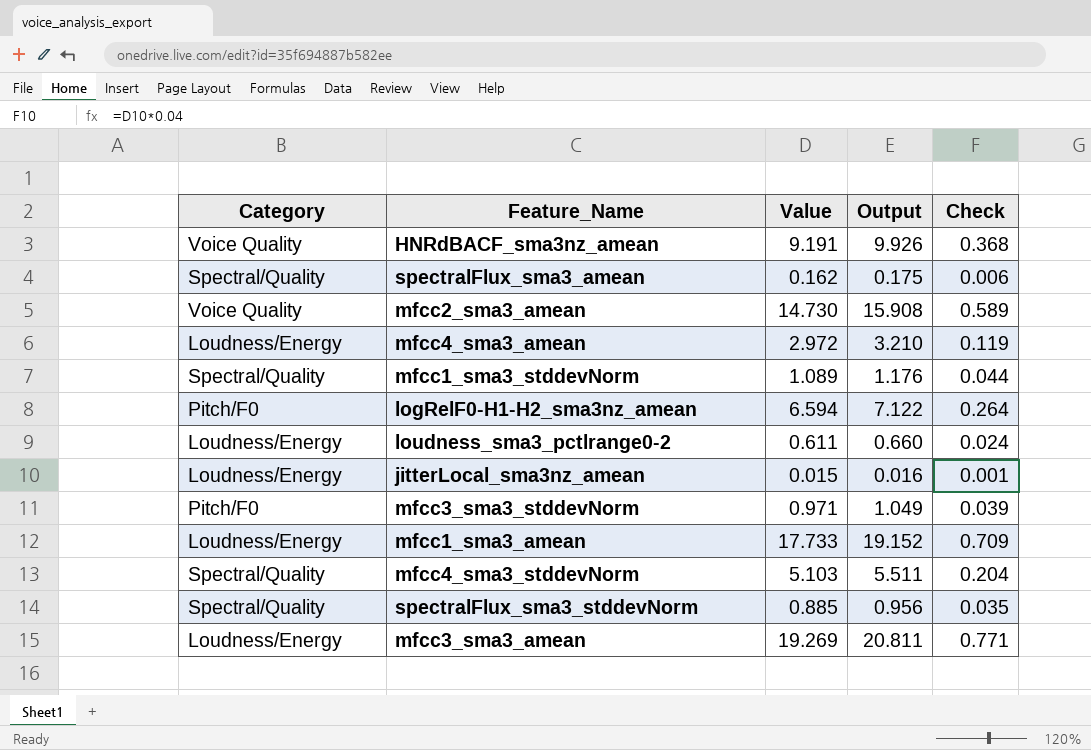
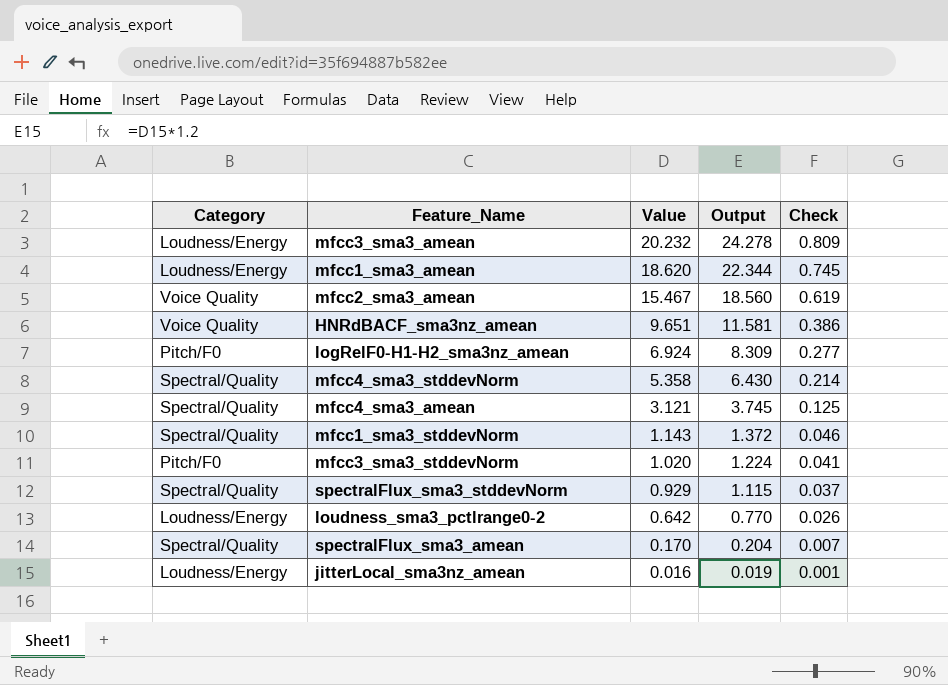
row order: none -> Value descending
column Output | formula: [Value] * 1.08 -> [Value] * 1.2
mfcc3_sma3_amean | Value: 19.269 -> 20.232
mfcc3_sma3_amean | Check: 0.771 -> 0.809
mfcc1_sma3_amean | Value: 17.733 -> 18.620
mfcc1_sma3_amean | Check: 0.709 -> 0.745
mfcc2_sma3_amean | Value: 14.730 -> 15.467
mfcc2_sma3_amean | Check: 0.589 -> 0.619
HNRdBACF_sma3nz_amean | Value: 9.191 -> 9.651
HNRdBACF_sma3nz_amean | Check: 0.368 -> 0.386
logRelF0-H1-H2_sma3nz_amean | Value: 6.594 -> 6.924
logRelF0-H1-H2_sma3nz_amean | Check: 0.264 -> 0.277
mfcc4_sma3_stddevNorm | Value: 5.103 -> 5.358
mfcc4_sma3_stddevNorm | Check: 0.204 -> 0.214
mfcc4_sma3_amean | Category: Loudness/Energy -> Spectral/Quality
mfcc4_sma3_amean | Value: 2.972 -> 3.121
mfcc4_sma3_amean | Check: 0.119 -> 0.125
mfcc1_sma3_stddevNorm | Value: 1.089 -> 1.143
mfcc1_sma3_stddevNorm | Check: 0.044 -> 0.046
mfcc3_sma3_stddevNorm | Value: 0.971 -> 1.020
mfcc3_sma3_stddevNorm | Check: 0.039 -> 0.041
spectralFlux_sma3_stddevNorm | Value: 0.885 -> 0.929
spectralFlux_sma3_stddevNorm | Check: 0.035 -> 0.037
loudness_sma3_pctlrange0-2 | Value: 0.611 -> 0.642
loudness_sma3_pctlrange0-2 | Check: 0.024 -> 0.026
spectralFlux_sma3_amean | Value: 0.162 -> 0.170
spectralFlux_sma3_amean | Check: 0.006 -> 0.007
jitterLocal_sma3nz_amean | Value: 0.015 -> 0.016

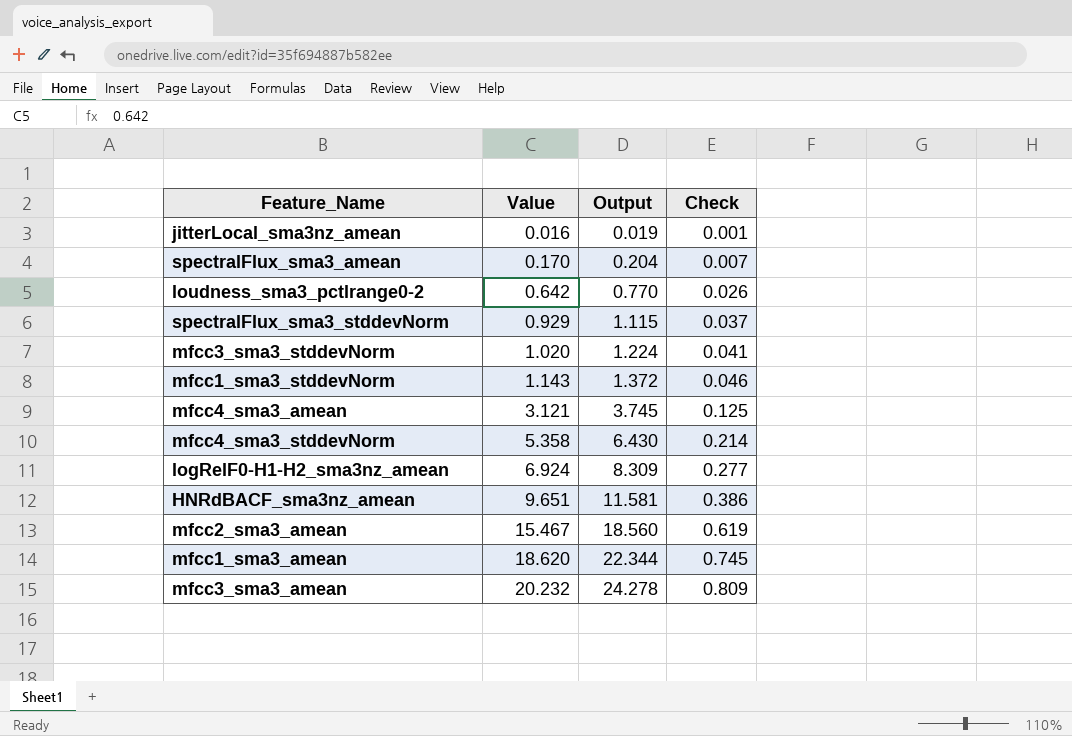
row order: Value descending -> Value ascending
column Category | position: 1 -> none

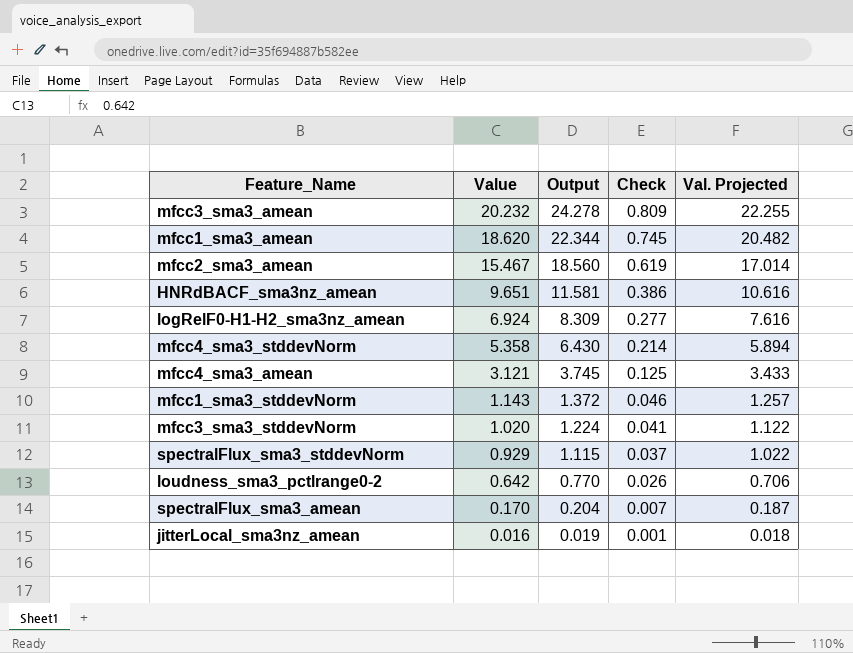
row order: Value ascending -> Value descending
column Val. Projected | formula: none -> [Value] * 1.1

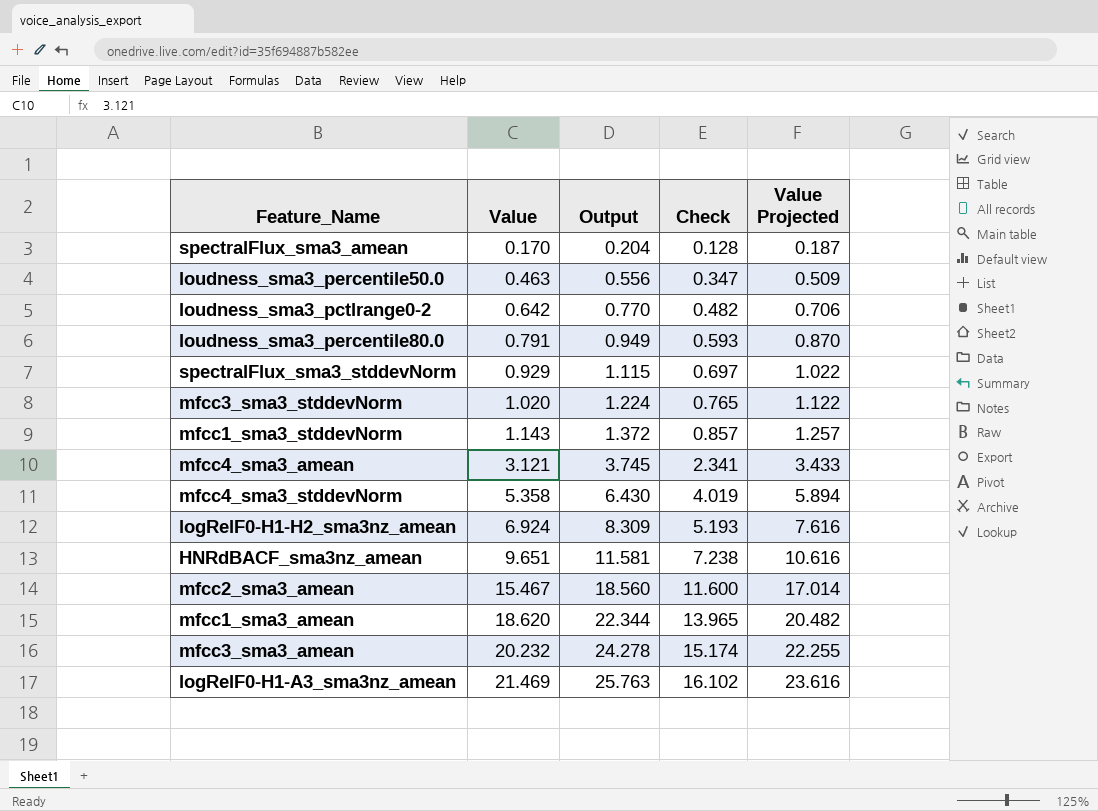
row order: Value descending -> Value ascending
column Check | formula: [Value] * 0.04 -> [Value] * 0.75
column name: Val. Projected -> Value Projected
row jitterLocal_sma3nz_amean: 0.016 | 0.019 | 0.001 | 0.018 -> none
row loudness_sma3_percentile50.0: none -> 0.463 | 0.556 | 0.347 | 0.509
row loudness_sma3_percentile80.0: none -> 0.791 | 0.949 | 0.593 | 0.870
row logRelF0-H1-A3_sma3nz_amean: none -> 21.469 | 25.763 | 16.102 | 23.616

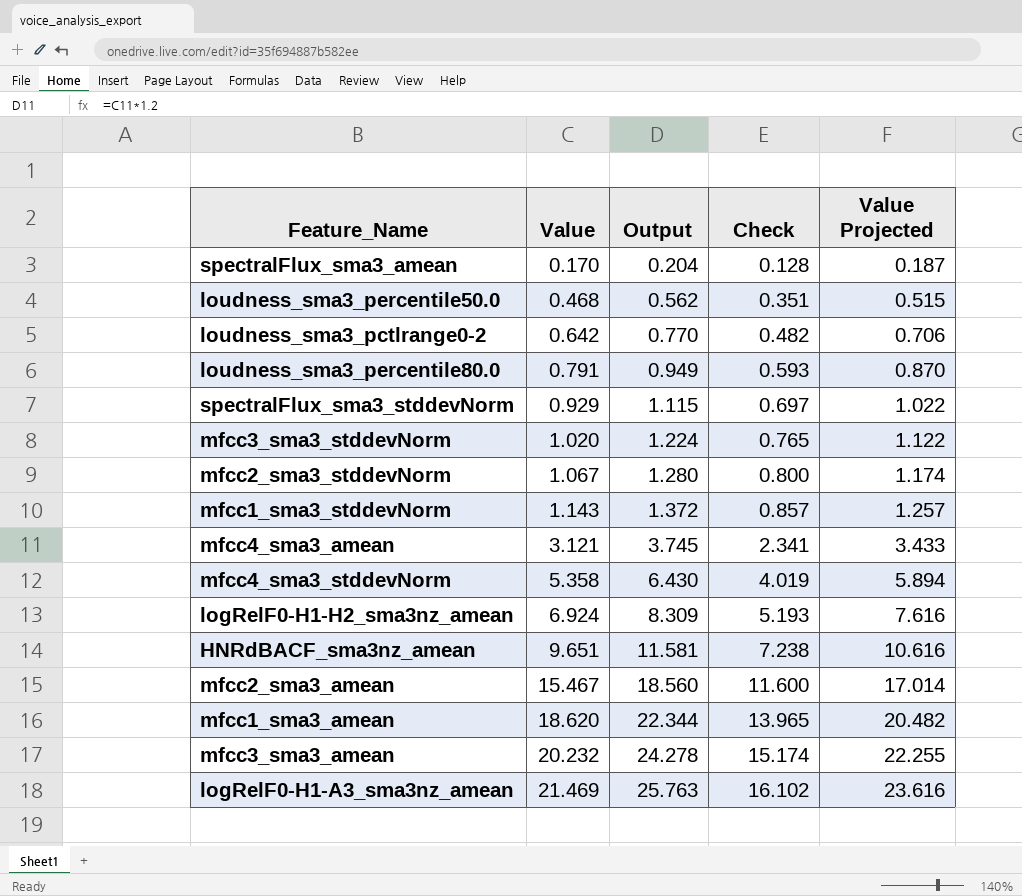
loudness_sma3_percentile50.0 | Value: 0.463 -> 0.468
loudness_sma3_percentile50.0 | Output: 0.556 -> 0.562
loudness_sma3_percentile50.0 | Check: 0.347 -> 0.351
loudness_sma3_percentile50.0 | Value Projected: 0.509 -> 0.515
row mfcc2_sma3_stddevNorm: none -> 1.067 | 1.280 | 0.800 | 1.174

